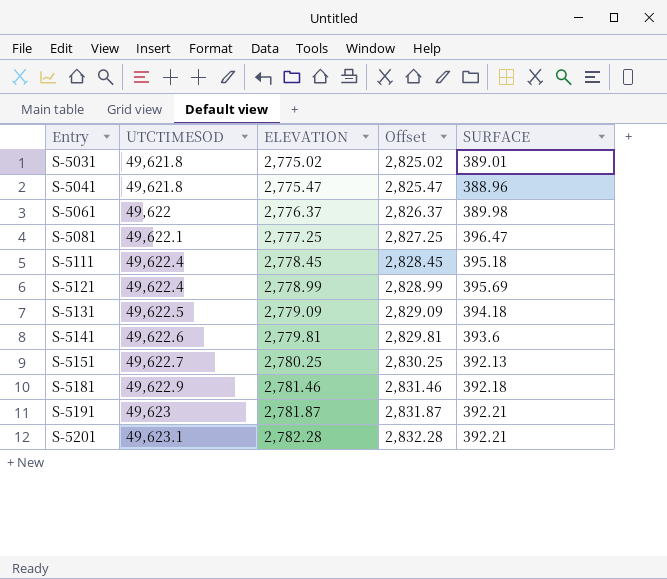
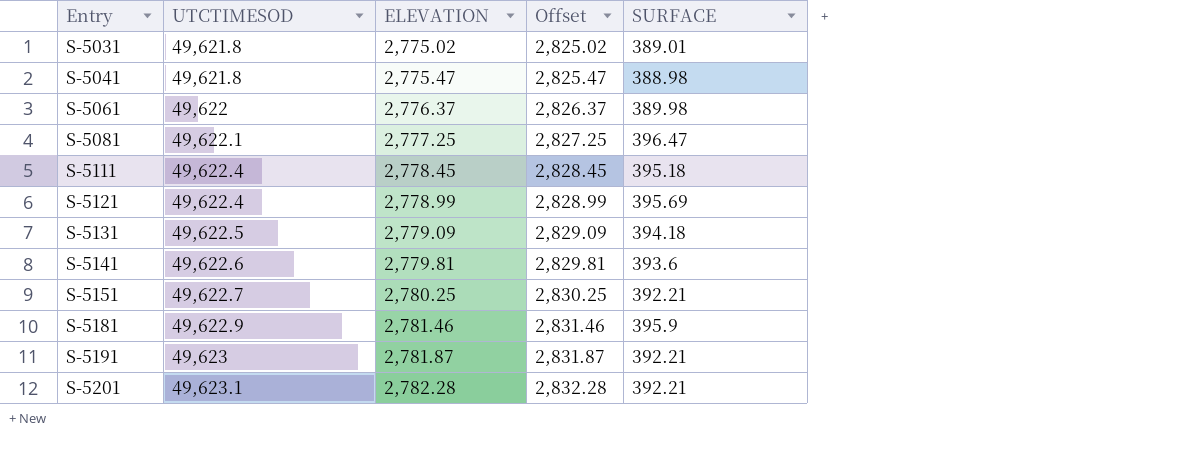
S-5041 | SURFACE: 388.96 -> 388.98
S-5151 | SURFACE: 392.13 -> 392.21
S-5181 | SURFACE: 392.18 -> 395.9

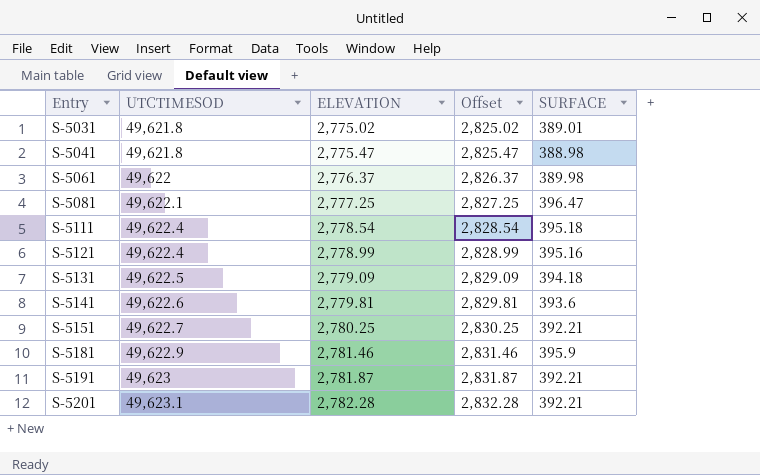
S-5111 | ELEVATION: 2,778.45 -> 2,778.54
S-5111 | Offset: 2,828.45 -> 2,828.54
S-5121 | SURFACE: 395.69 -> 395.16

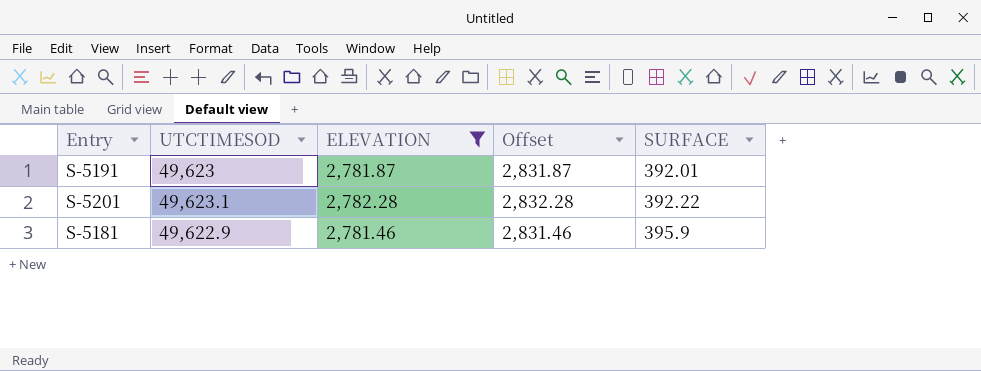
filter: none -> ELEVATION >= 2,781.46
row order: Entry ascending -> SURFACE ascending
S-5191 | SURFACE: 392.21 -> 392.01
S-5201 | SURFACE: 392.21 -> 392.22

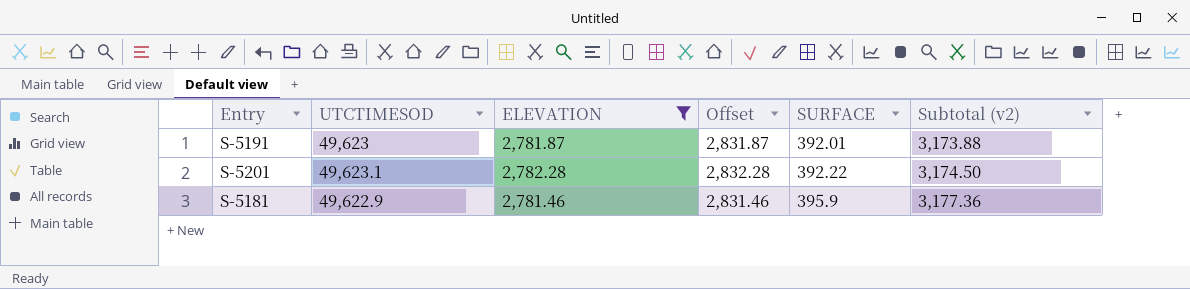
column Subtotal (v2) | formula: none -> [ELEVATION] + [SURFACE]

